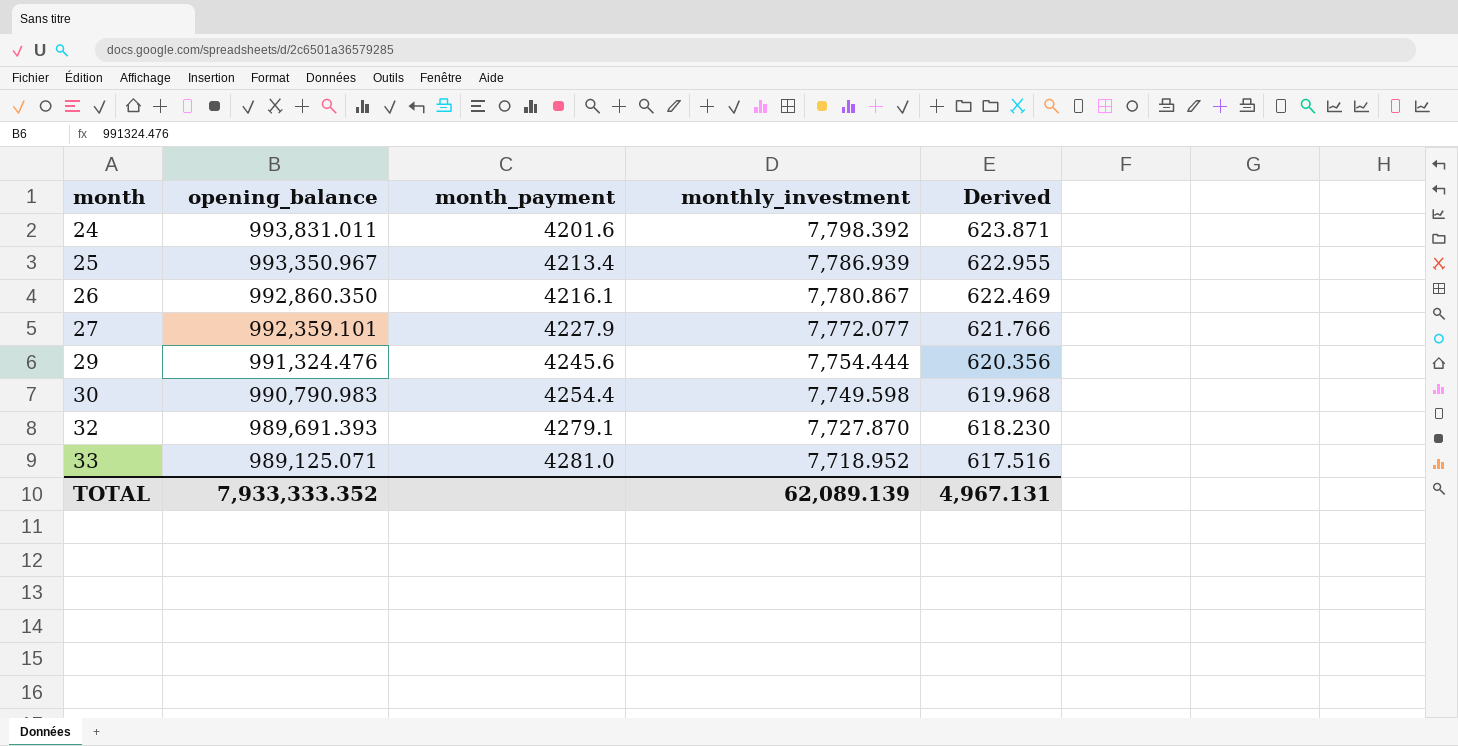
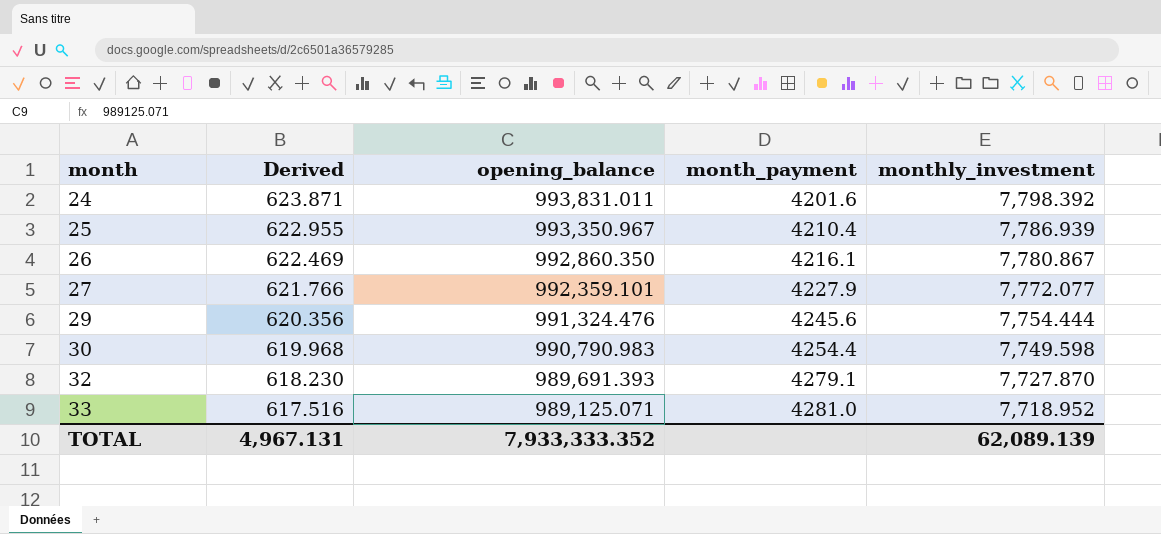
column Derived | position: 5 -> 2
25 | month_payment: 4213.4 -> 4210.4

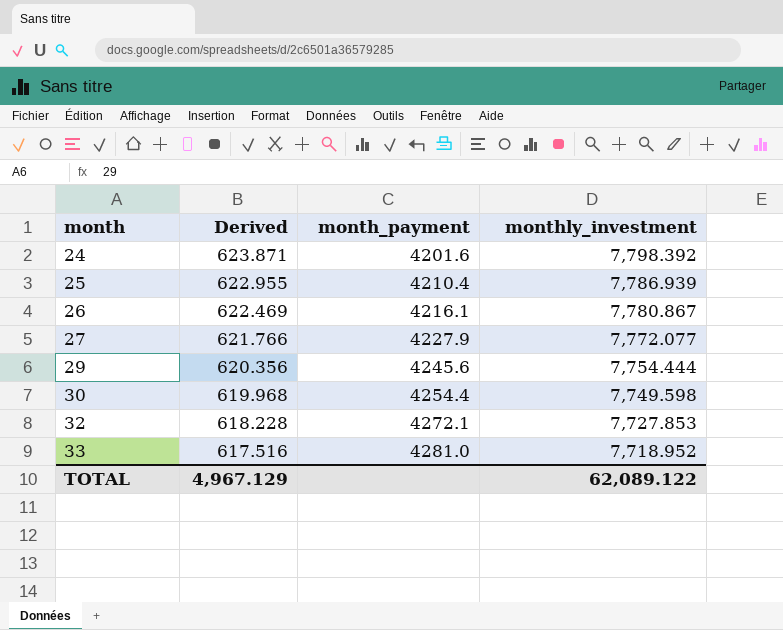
column opening_balance | position: 3 -> none
32 | Derived: 618.230 -> 618.228
32 | month_payment: 4279.1 -> 4272.1
32 | monthly_investment: 7,727.870 -> 7,727.853
TOTAL | Derived: 4,967.131 -> 4,967.129
TOTAL | monthly_investment: 62,089.139 -> 62,089.122

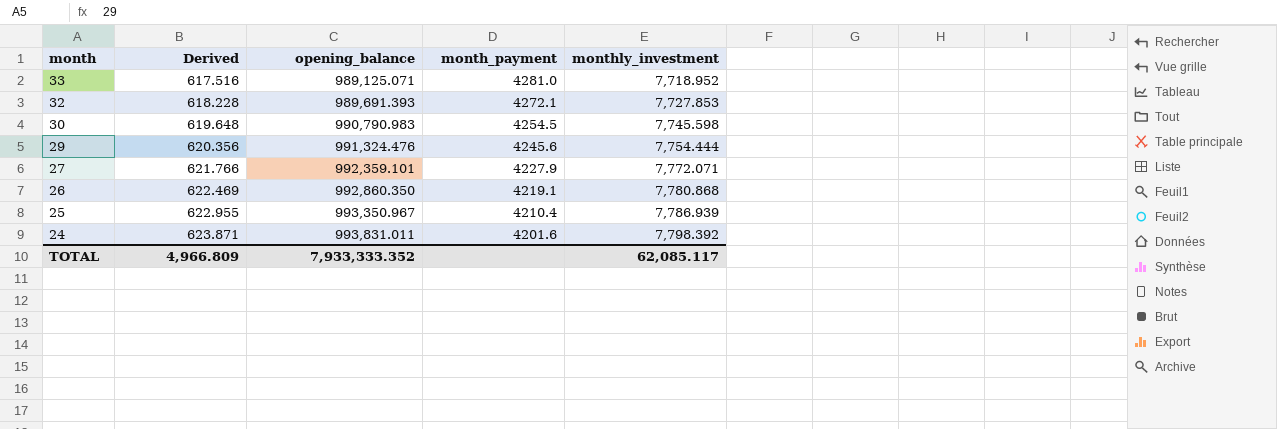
row order: month ascending -> month descending
column opening_balance | position: none -> 3
30 | Derived: 619.968 -> 619.648
30 | month_payment: 4254.4 -> 4254.5
30 | monthly_investment: 7,749.598 -> 7,745.598
27 | monthly_investment: 7,772.077 -> 7,772.071
26 | month_payment: 4216.1 -> 4219.1
26 | monthly_investment: 7,780.867 -> 7,780.868
TOTAL | Derived: 4,967.129 -> 4,966.809
TOTAL | monthly_investment: 62,089.122 -> 62,085.117

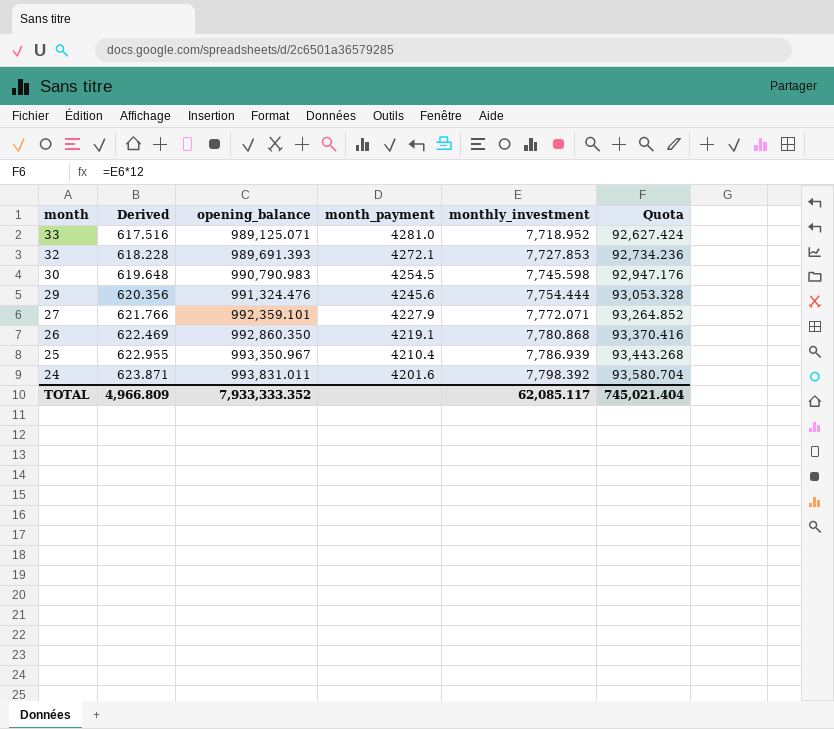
column Quota | formula: none -> [monthly_investment] * 12

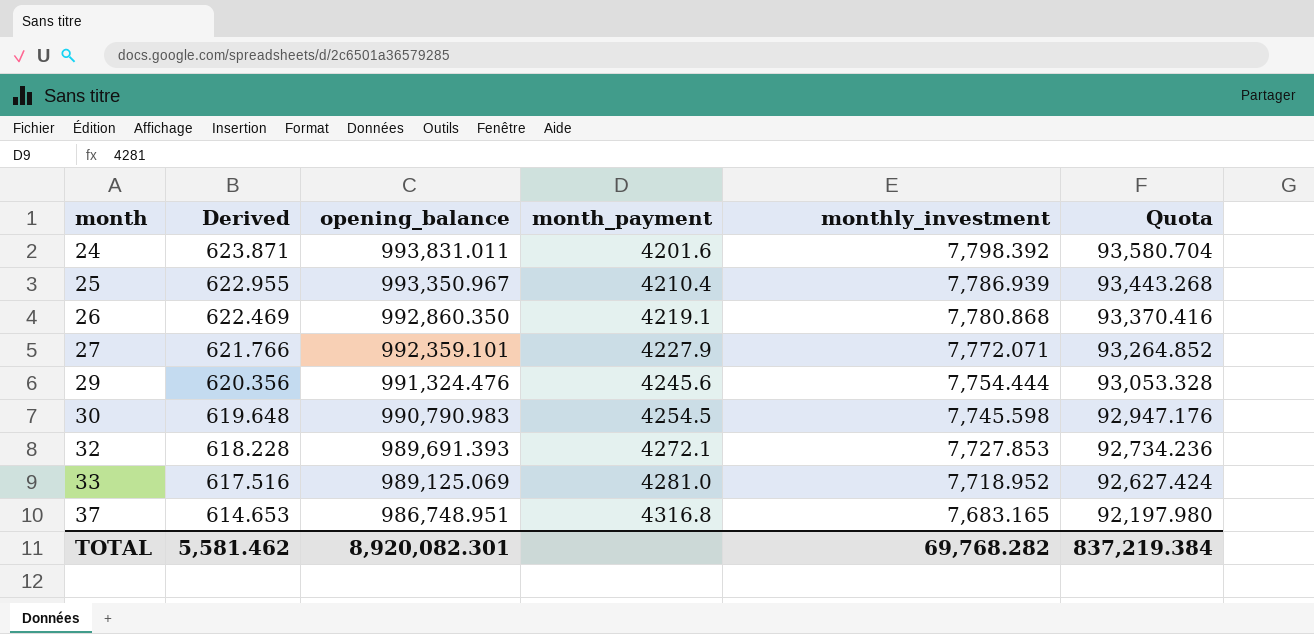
row order: month descending -> month ascending
33 | opening_balance: 989,125.071 -> 989,125.069
row 37: none -> 614.653 | 986,748.951 | 4316.8 | 7,683.165 | 92,197.980
TOTAL | Derived: 4,966.809 -> 5,581.462
TOTAL | opening_balance: 7,933,333.352 -> 8,920,082.301
TOTAL | monthly_investment: 62,085.117 -> 69,768.282
TOTAL | Quota: 745,021.404 -> 837,219.384

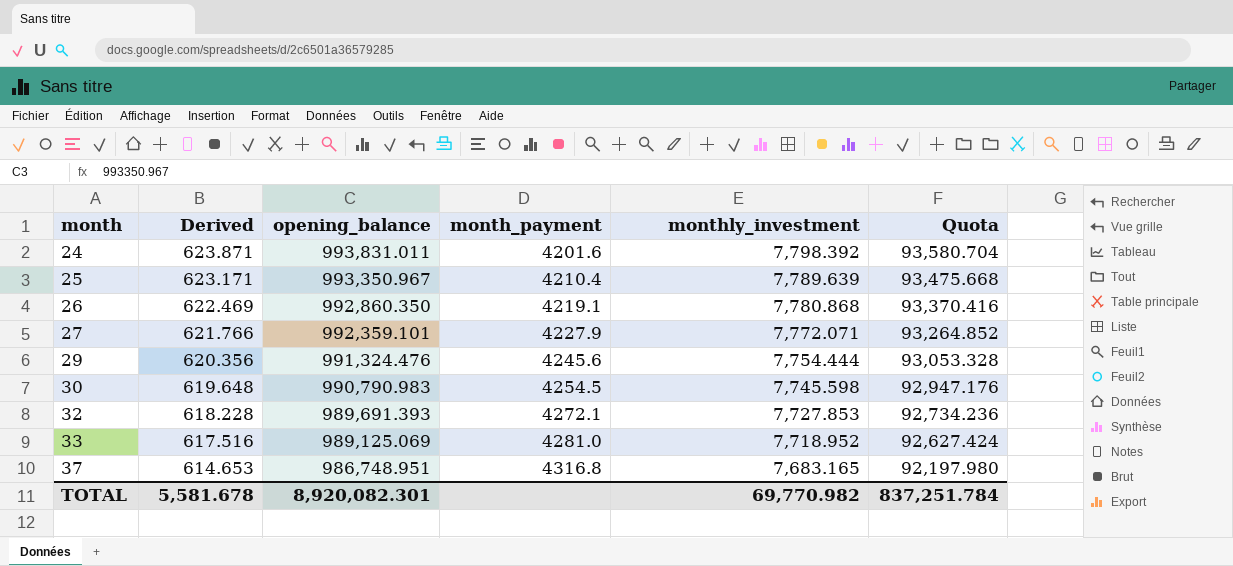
25 | Derived: 622.955 -> 623.171
25 | monthly_investment: 7,786.939 -> 7,789.639
25 | Quota: 93,443.268 -> 93,475.668
TOTAL | Derived: 5,581.462 -> 5,581.678
TOTAL | monthly_investment: 69,768.282 -> 69,770.982
TOTAL | Quota: 837,219.384 -> 837,251.784

